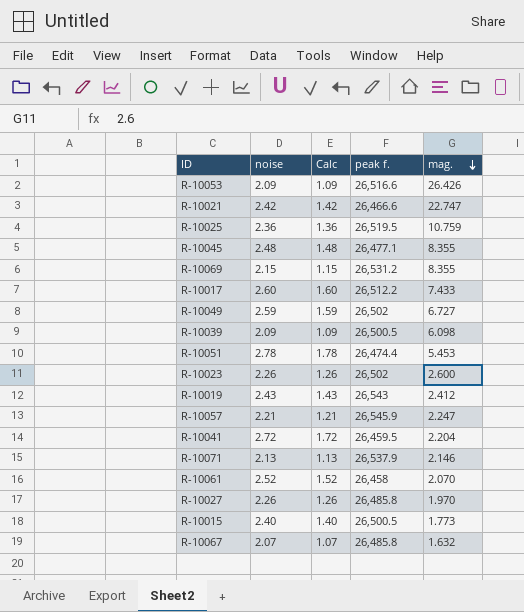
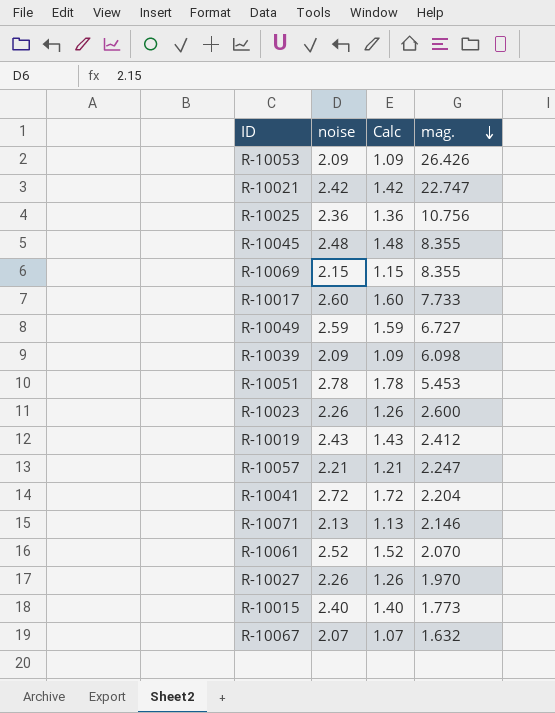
column peak f. | position: 4 -> none
R-10025 | mag.: 10.759 -> 10.756
R-10017 | mag.: 7.433 -> 7.733

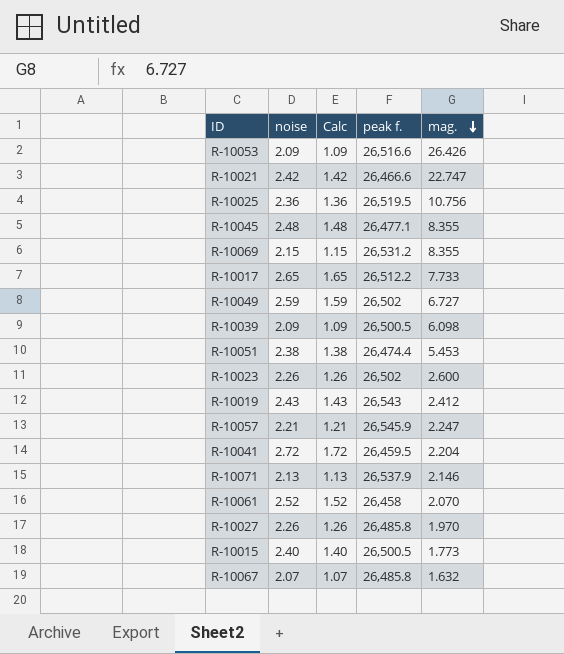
column peak f. | position: none -> 4
R-10017 | noise: 2.60 -> 2.65
R-10017 | Calc: 1.60 -> 1.65
R-10051 | noise: 2.78 -> 2.38
R-10051 | Calc: 1.78 -> 1.38

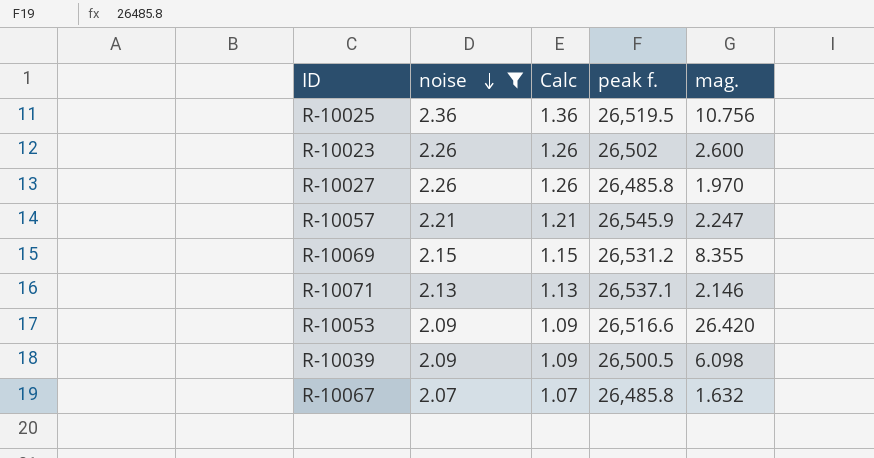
filter: none -> noise <= 2.36
row order: mag. descending -> noise descending
R-10071 | peak f.: 26,537.9 -> 26,537.1
R-10053 | mag.: 26.426 -> 26.420

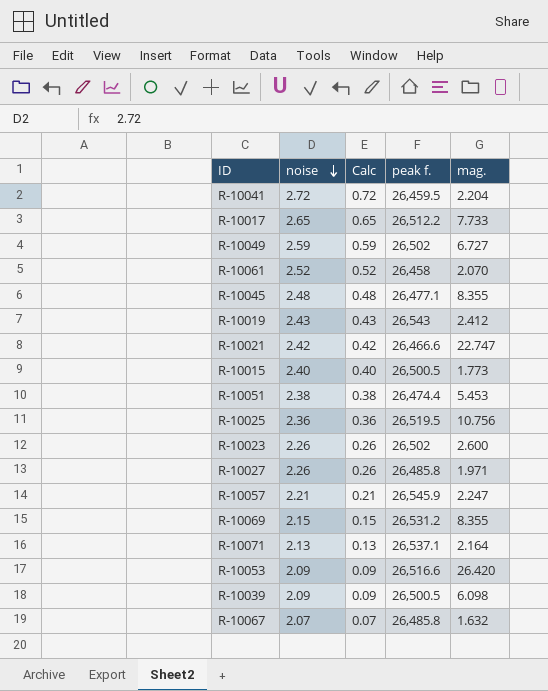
filter: noise <= 2.36 -> none
column Calc | formula: [noise] - 1 -> [noise] - 2
R-10027 | mag.: 1.970 -> 1.971
R-10071 | mag.: 2.146 -> 2.164

